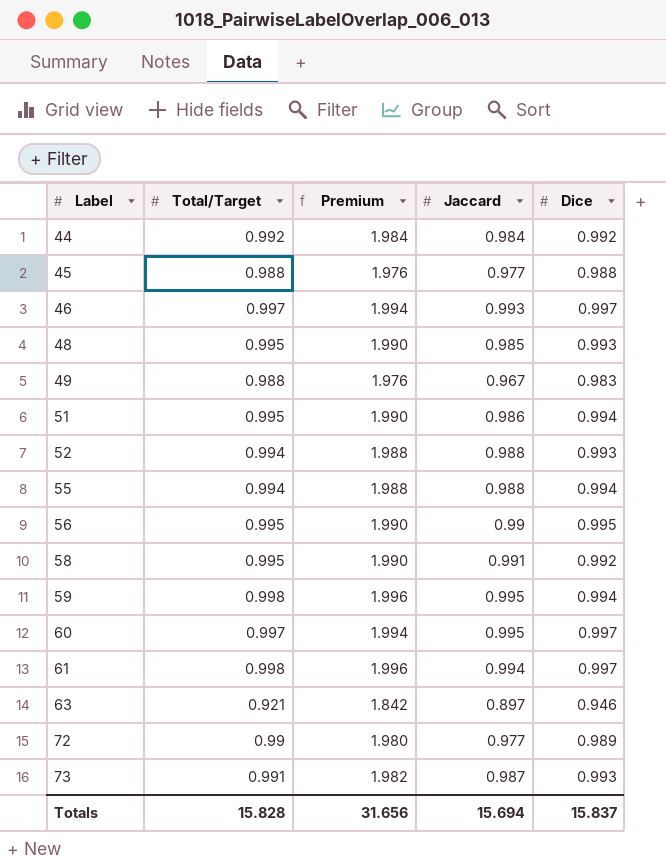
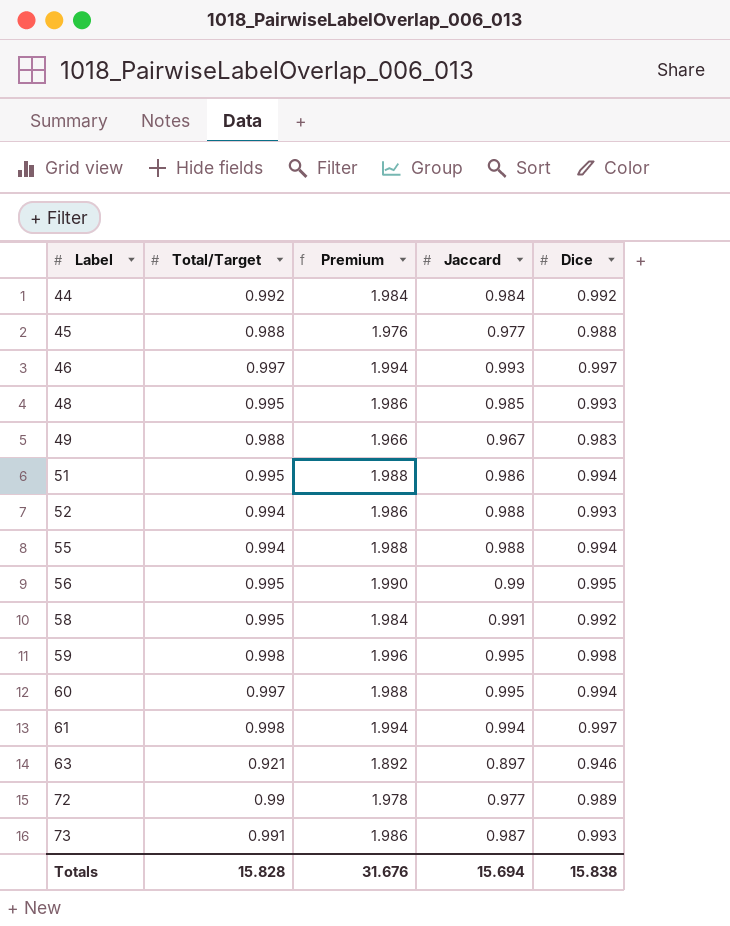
column Premium | formula: [Total/Target] * 2 -> [Dice] * 2
59 | Dice: 0.994 -> 0.998
60 | Dice: 0.997 -> 0.994
Totals | Premium: 31.656 -> 31.676
Totals | Dice: 15.837 -> 15.838

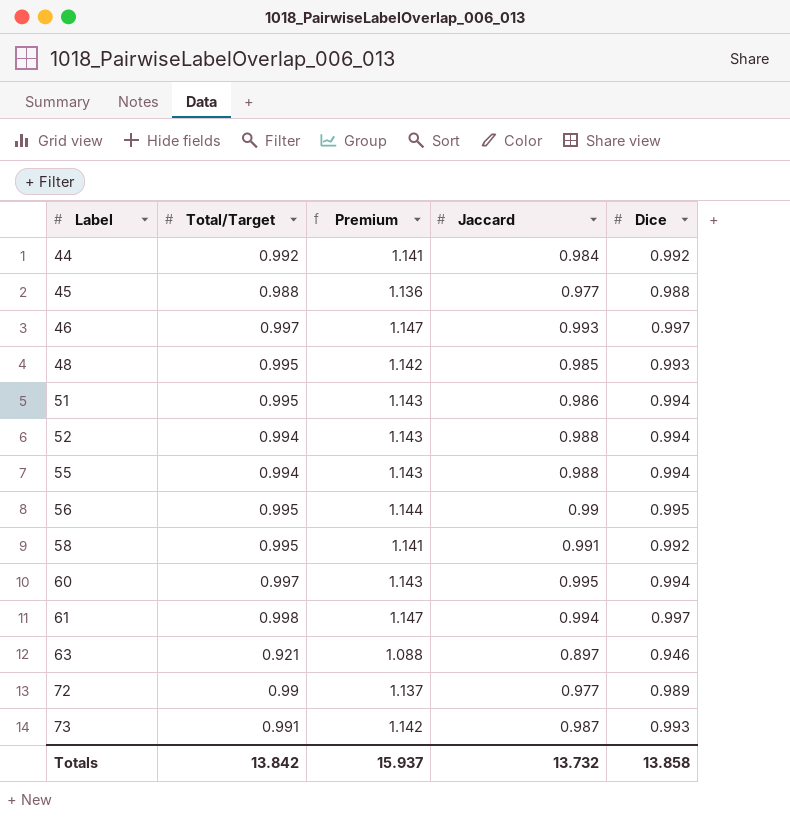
column Premium | formula: [Dice] * 2 -> [Dice] * 1.15
row 49: 0.988 | 1.966 | 0.967 | 0.983 -> none
row 59: 0.998 | 1.996 | 0.995 | 0.998 -> none
52 | Dice: 0.993 -> 0.994
Totals | Total/Target: 15.828 -> 13.842
Totals | Premium: 31.676 -> 15.937
Totals | Jaccard: 15.694 -> 13.732
Totals | Dice: 15.838 -> 13.858

